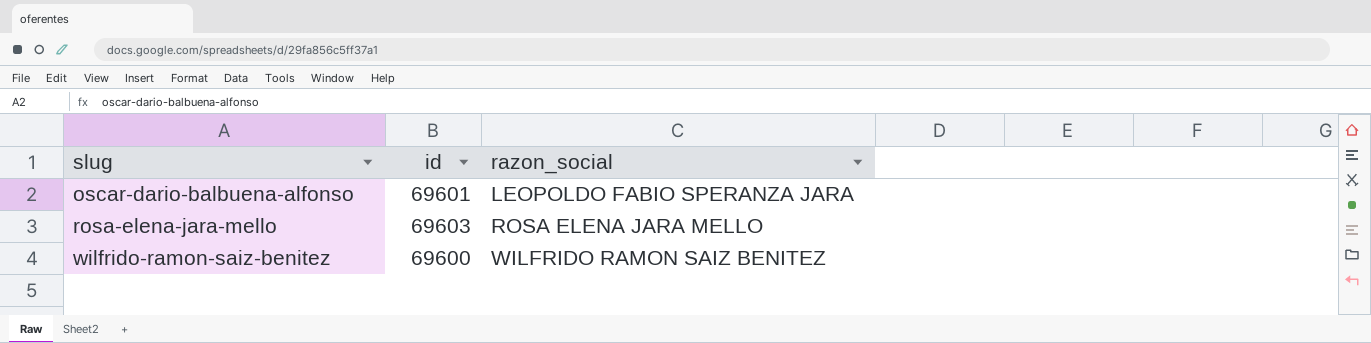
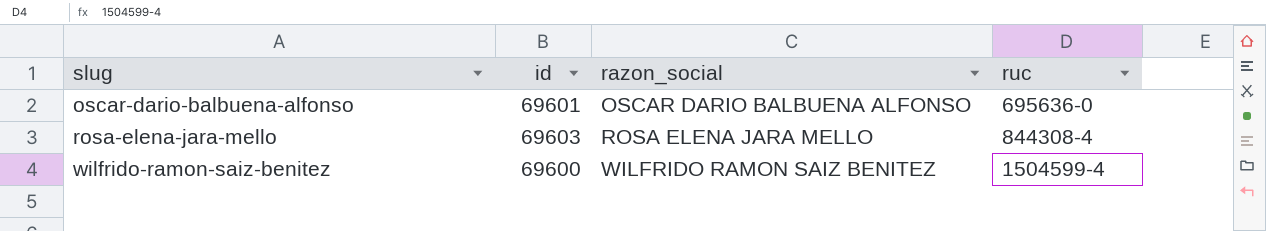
column ruc | position: none -> 4
oscar-dario-balbuena-alfonso | razon_social: LEOPOLDO FABIO SPERANZA JARA -> OSCAR DARIO BALBUENA ALFONSO

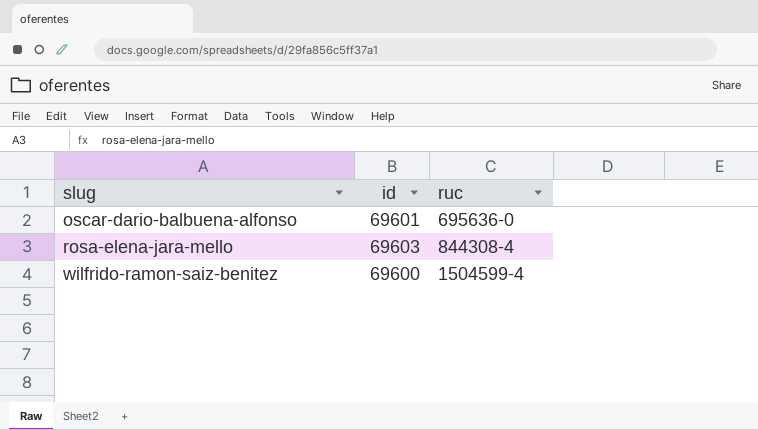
column razon_social | position: 3 -> none

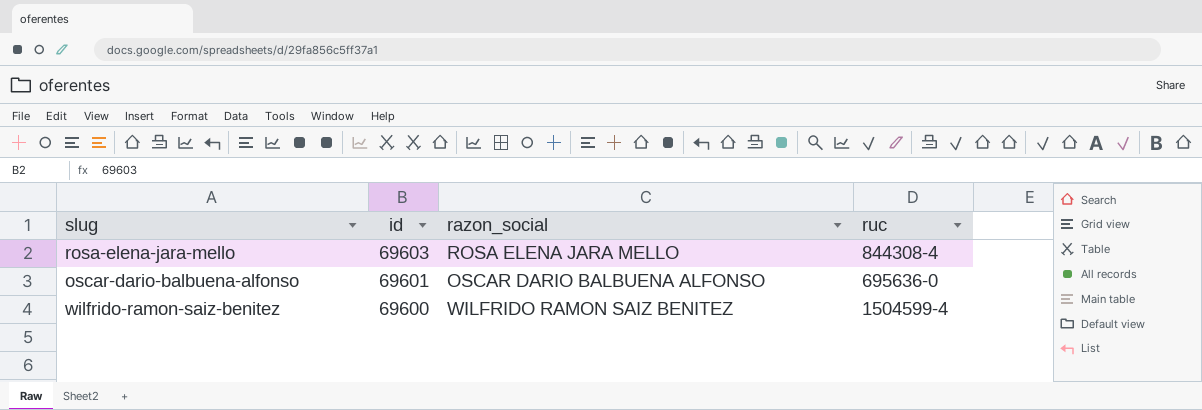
row order: slug ascending -> id descending
column razon_social | position: none -> 3

